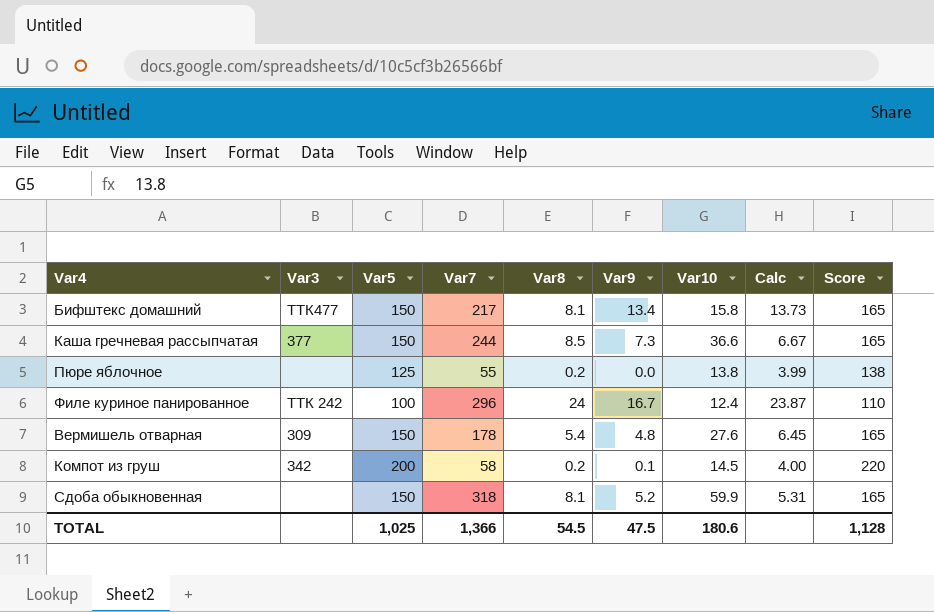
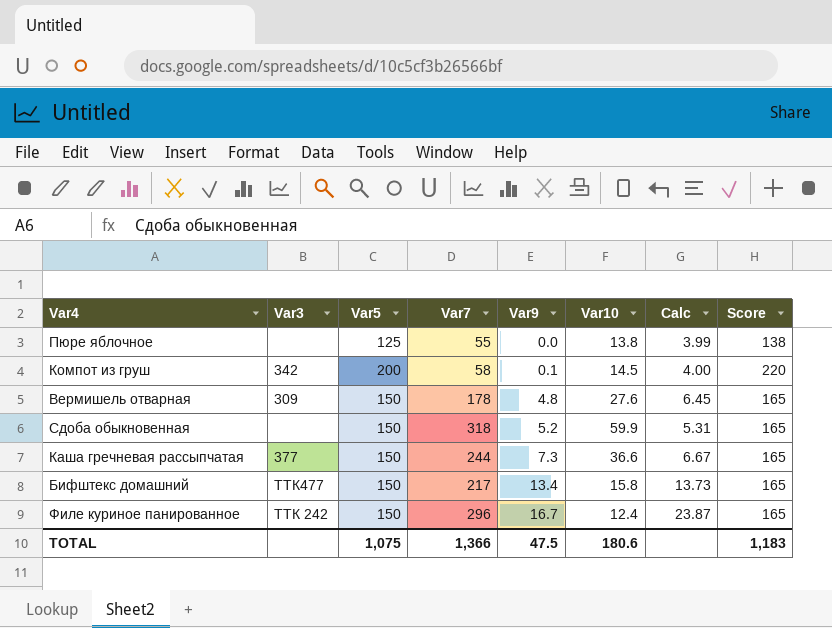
row order: none -> Var9 ascending
column Var8 | position: 5 -> none
Филе куриное панированное | Var5: 100 -> 150
Филе куриное панированное | Score: 110 -> 165
TOTAL | Var5: 1,025 -> 1,075
TOTAL | Score: 1,128 -> 1,183

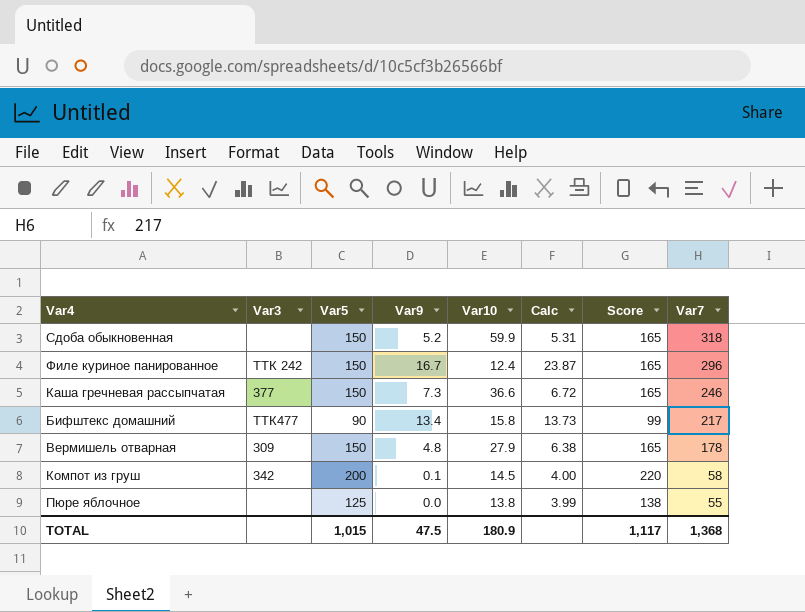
row order: Var9 ascending -> Var7 descending
column Var7 | position: 4 -> 8
Каша гречневая рассыпчатая | Calc: 6.67 -> 6.72
Каша гречневая рассыпчатая | Var7: 244 -> 246
Бифштекс домашний | Var5: 150 -> 90
Бифштекс домашний | Score: 165 -> 99
Вермишель отварная | Var10: 27.6 -> 27.9
Вермишель отварная | Calc: 6.45 -> 6.38
TOTAL | Var5: 1,075 -> 1,015
TOTAL | Var10: 180.6 -> 180.9
TOTAL | Score: 1,183 -> 1,117
TOTAL | Var7: 1,366 -> 1,368

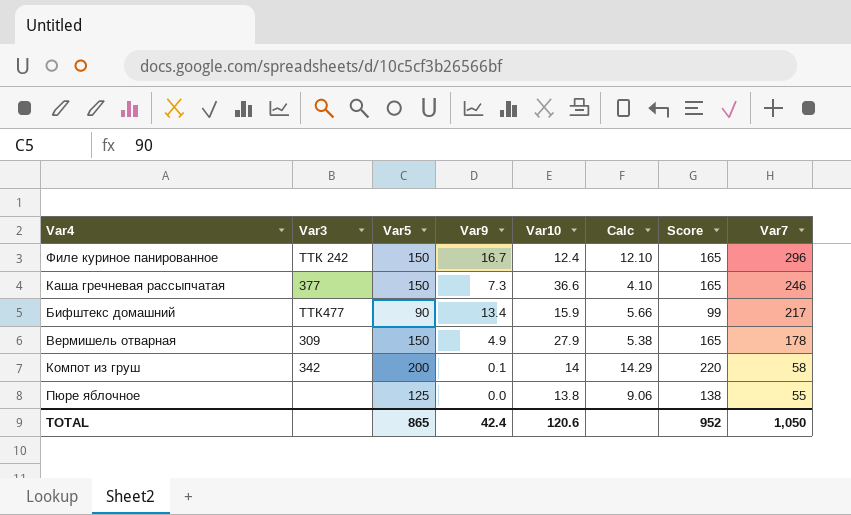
column Calc | formula: [Var7] / [Var10] -> [Var5] / [Var10]
row Сдоба обыкновенная: none | 150 | 5.2 | 59.9 | 5.31 | 165 | 318 -> none
Бифштекс домашний | Var10: 15.8 -> 15.9
Вермишель отварная | Var9: 4.8 -> 4.9
Компот из груш | Var10: 14.5 -> 14
TOTAL | Var5: 1,015 -> 865
TOTAL | Var9: 47.5 -> 42.4
TOTAL | Var10: 180.9 -> 120.6
TOTAL | Score: 1,117 -> 952
TOTAL | Var7: 1,368 -> 1,050

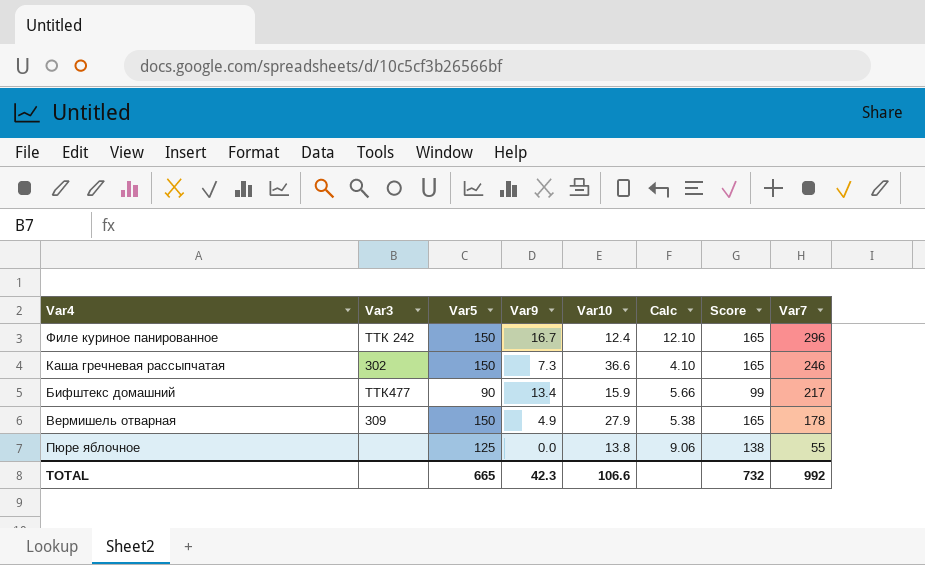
row Компот из груш: 342 | 200 | 0.1 | 14 | 14.29 | 220 | 58 -> none
Каша гречневая рассыпчатая | Var3: 377 -> 302
TOTAL | Var5: 865 -> 665
TOTAL | Var9: 42.4 -> 42.3
TOTAL | Var10: 120.6 -> 106.6
TOTAL | Score: 952 -> 732
TOTAL | Var7: 1,050 -> 992

